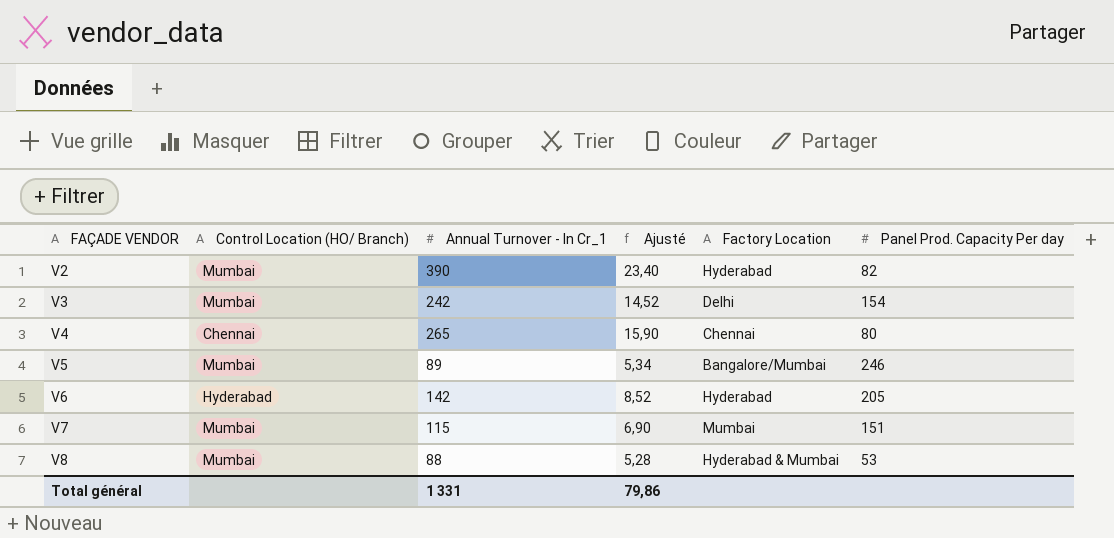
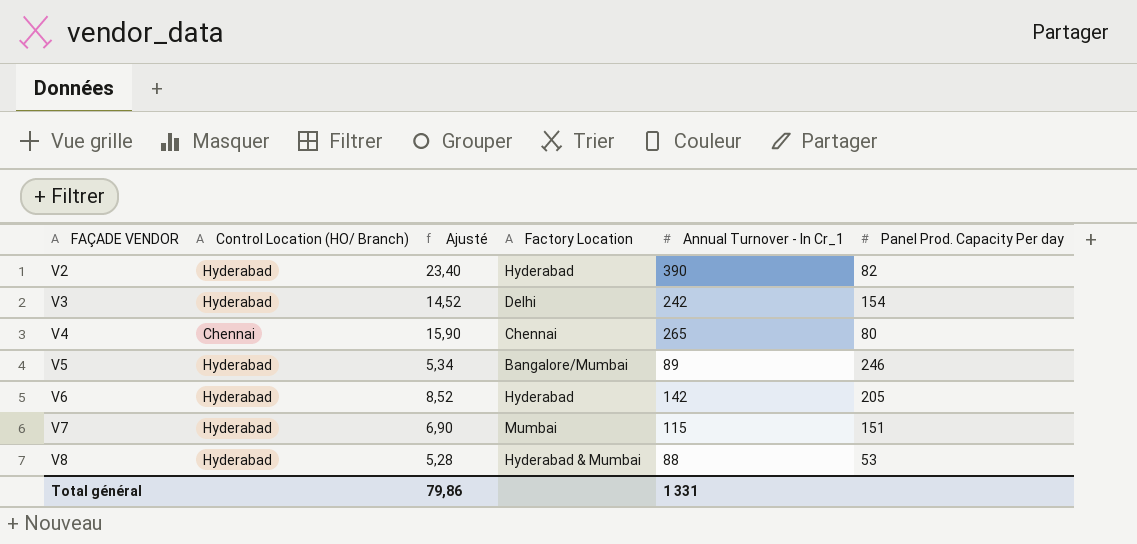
column Annual Turnover - In Cr_1 | position: 3 -> 5
V2 | Control Location (HO/ Branch): Mumbai -> Hyderabad
V3 | Control Location (HO/ Branch): Mumbai -> Hyderabad
V5 | Control Location (HO/ Branch): Mumbai -> Hyderabad
V7 | Control Location (HO/ Branch): Mumbai -> Hyderabad
V8 | Control Location (HO/ Branch): Mumbai -> Hyderabad

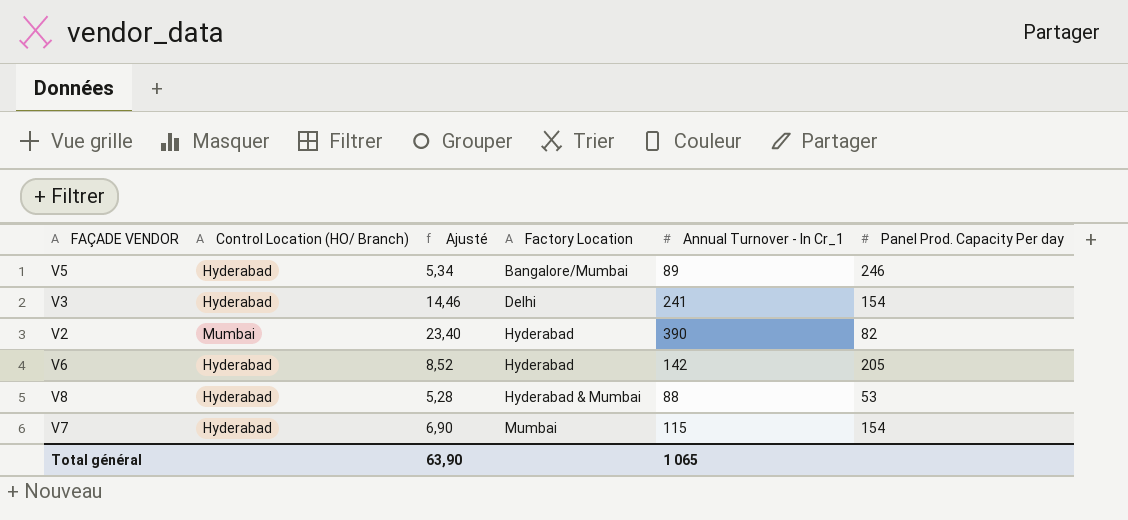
row order: FAÇADE VENDOR ascending -> Factory Location ascending
row V4: Chennai | 15,90 | Chennai | 265 | 80 -> none
V3 | Ajusté: 14,52 -> 14,46
V3 | Annual Turnover - In Cr_1: 242 -> 241
V2 | Control Location (HO/ Branch): Hyderabad -> Mumbai
V7 | Panel Prod. Capacity Per day: 151 -> 154
Total général | Ajusté: 79,86 -> 63,90
Total général | Annual Turnover - In Cr_1: 1 331 -> 1 065

